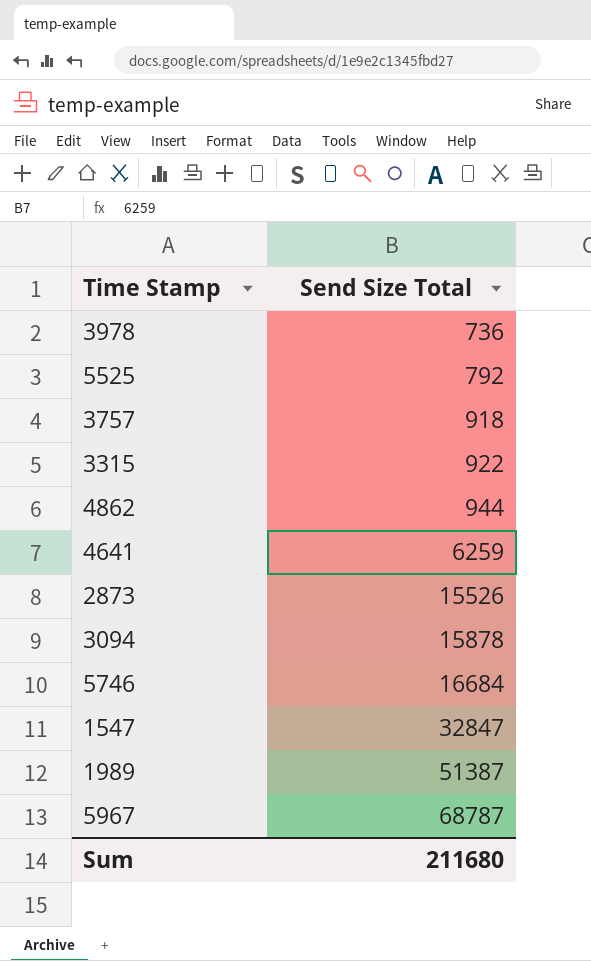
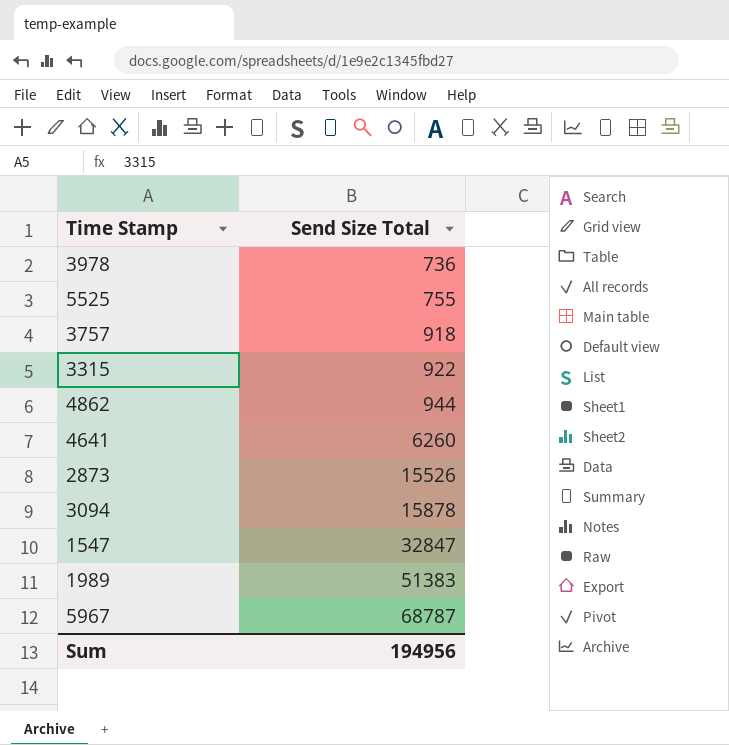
row 5746: 16684 -> none
5525 | Send Size Total: 792 -> 755
4641 | Send Size Total: 6259 -> 6260
1989 | Send Size Total: 51387 -> 51383
Sum | Send Size Total: 211680 -> 194956

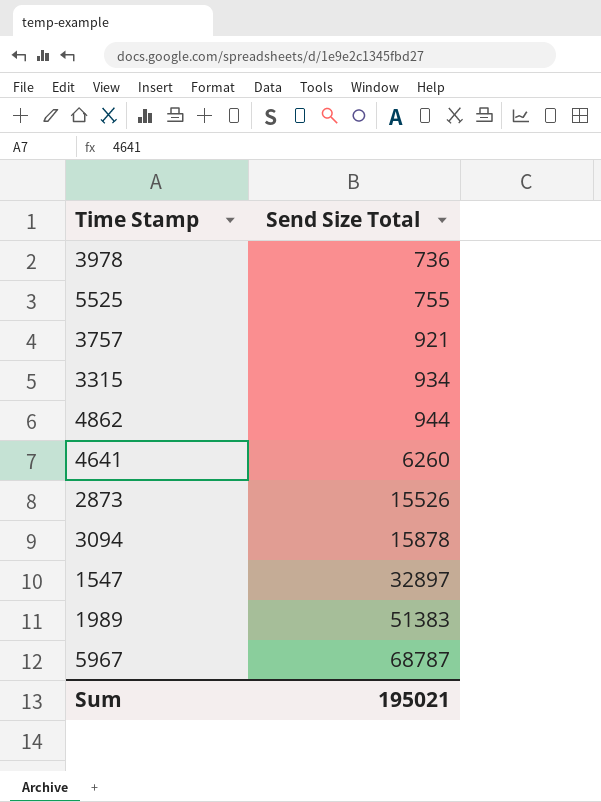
3757 | Send Size Total: 918 -> 921
3315 | Send Size Total: 922 -> 934
1547 | Send Size Total: 32847 -> 32897
Sum | Send Size Total: 194956 -> 195021

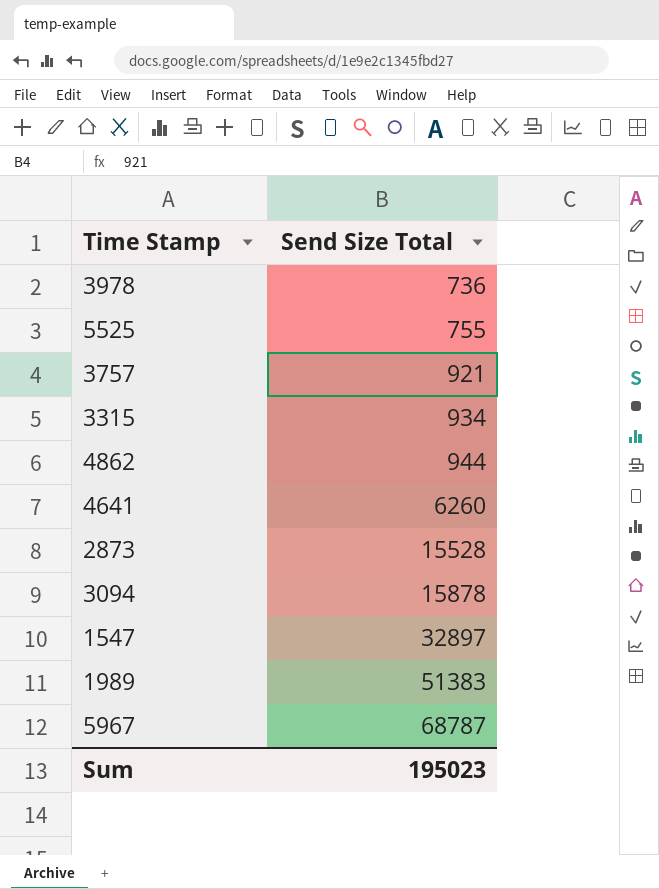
2873 | Send Size Total: 15526 -> 15528
Sum | Send Size Total: 195021 -> 195023

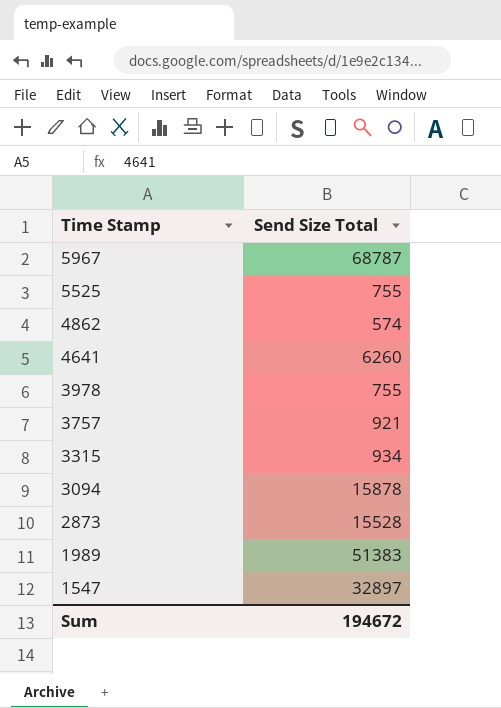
row order: Send Size Total ascending -> Time Stamp descending
4862 | Send Size Total: 944 -> 574
3978 | Send Size Total: 736 -> 755
Sum | Send Size Total: 195023 -> 194672

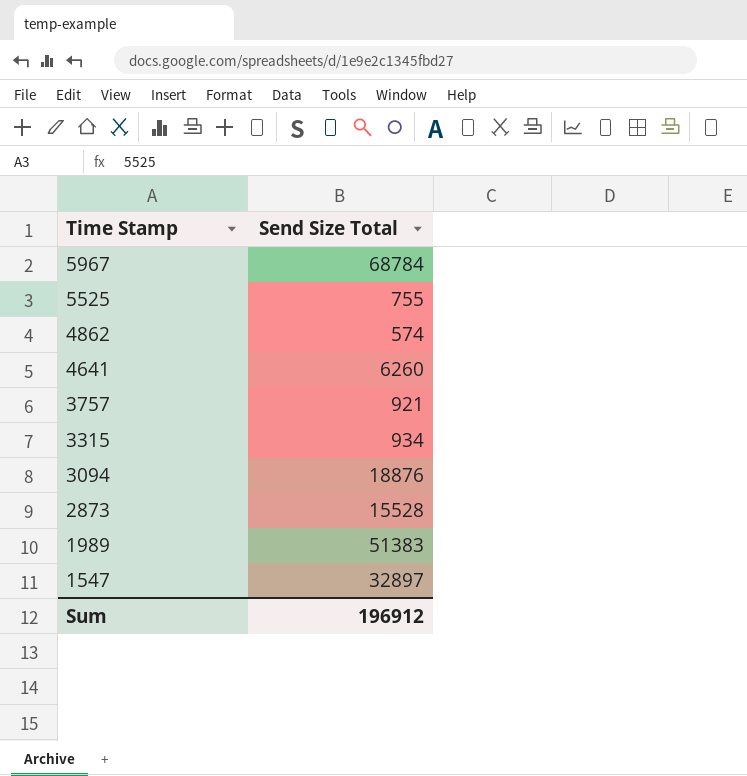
row 3978: 755 -> none
5967 | Send Size Total: 68787 -> 68784
3094 | Send Size Total: 15878 -> 18876
Sum | Send Size Total: 194672 -> 196912

